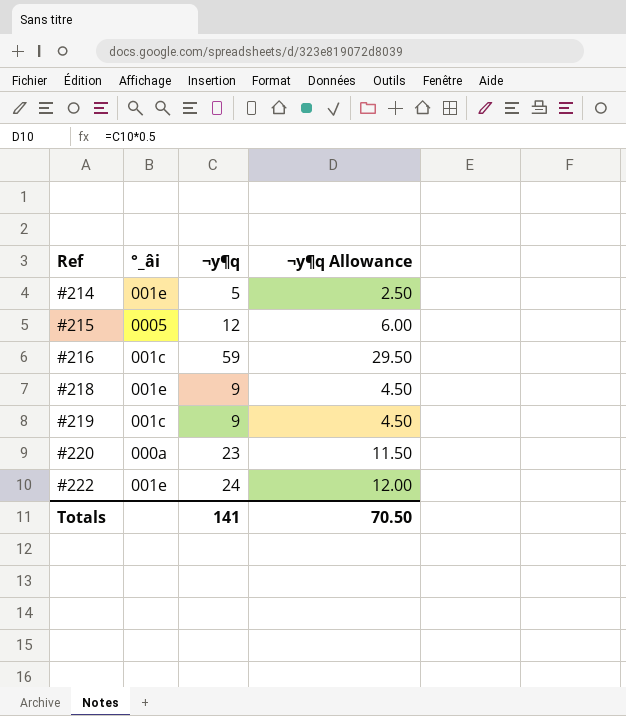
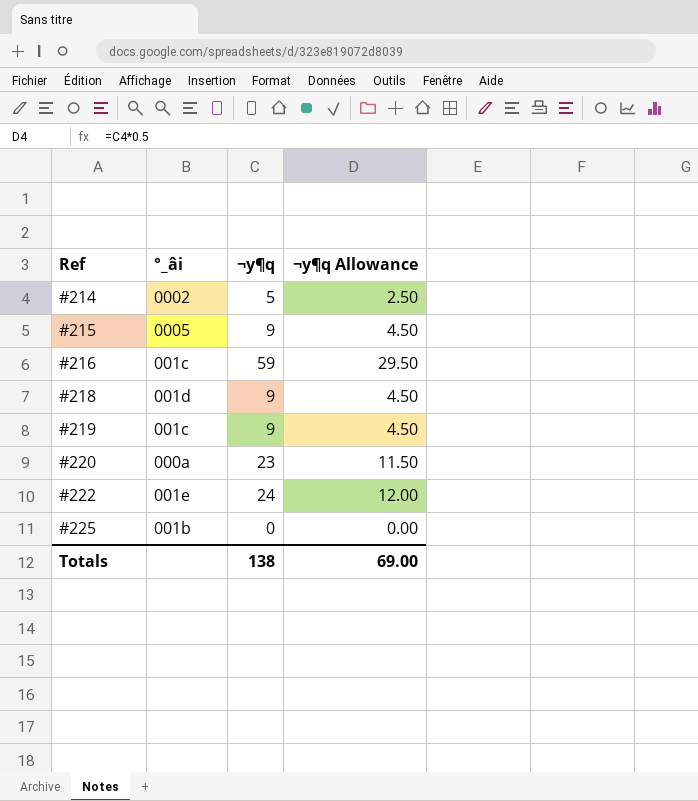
#214 | °_âi: 001e -> 0002
#215 | ¬y¶q: 12 -> 9
#215 | ¬y¶q Allowance: 6.00 -> 4.50
#218 | °_âi: 001e -> 001d
row #225: none -> 001b | 0 | 0.00
Totals | ¬y¶q: 141 -> 138
Totals | ¬y¶q Allowance: 70.50 -> 69.00

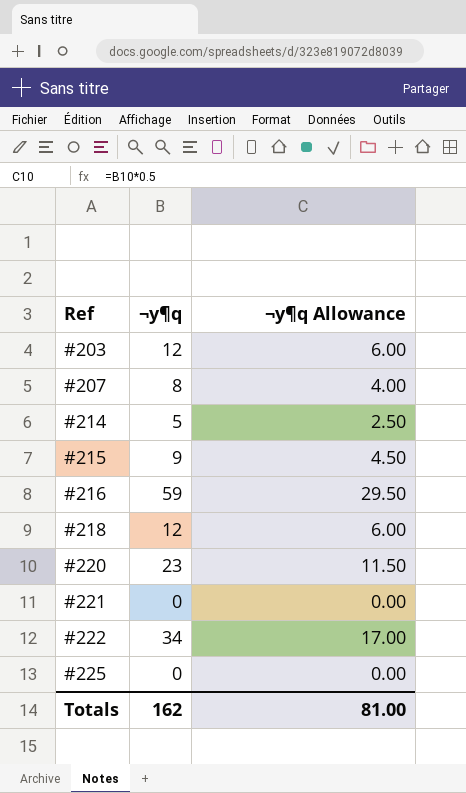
column °_âi | position: 2 -> none
row #219: 001c | 9 | 4.50 -> none
row #203: none -> 12 | 6.00
row #207: none -> 8 | 4.00
#218 | ¬y¶q: 9 -> 12
#218 | ¬y¶q Allowance: 4.50 -> 6.00
row #221: none -> 0 | 0.00
#222 | ¬y¶q: 24 -> 34
#222 | ¬y¶q Allowance: 12.00 -> 17.00
Totals | ¬y¶q: 138 -> 162
Totals | ¬y¶q Allowance: 69.00 -> 81.00

